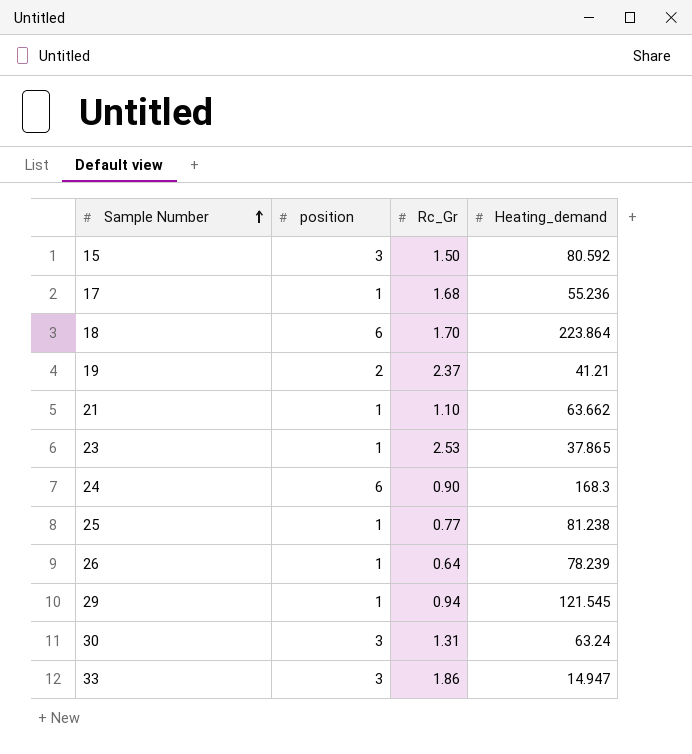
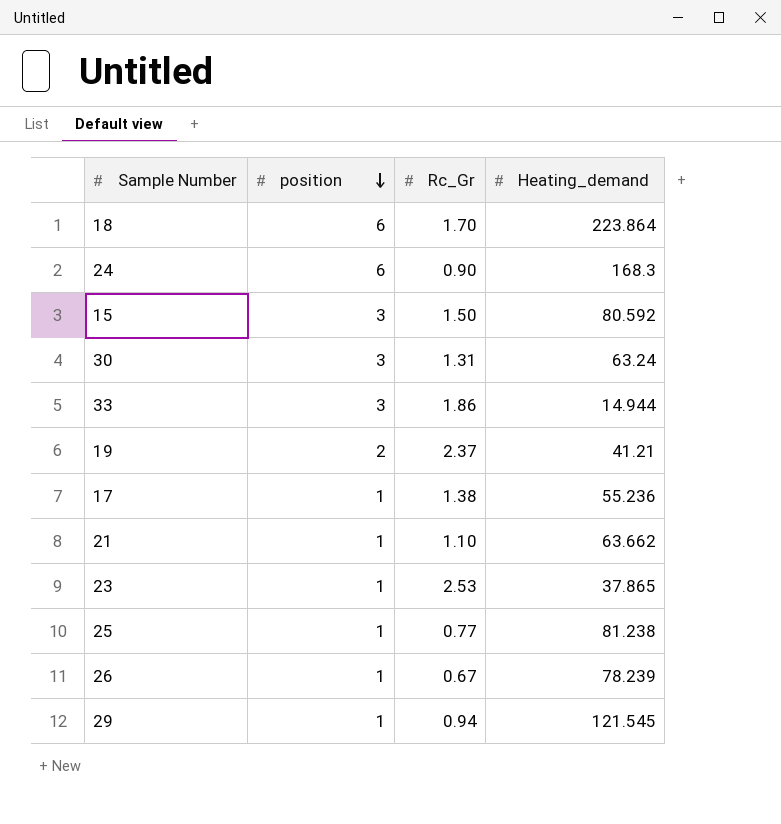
row order: Sample Number ascending -> position descending
33 | Heating_demand: 14.947 -> 14.944
17 | Rc_Gr: 1.68 -> 1.38
26 | Rc_Gr: 0.64 -> 0.67

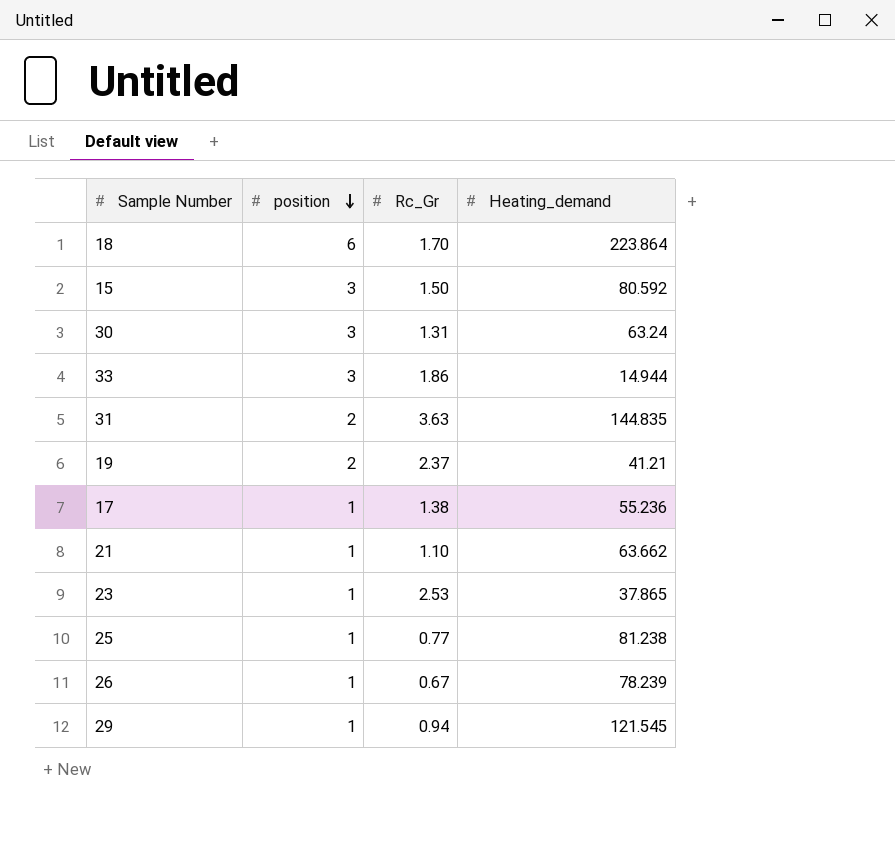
row 24: 6 | 0.90 | 168.3 -> none
row 31: none -> 2 | 3.63 | 144.835

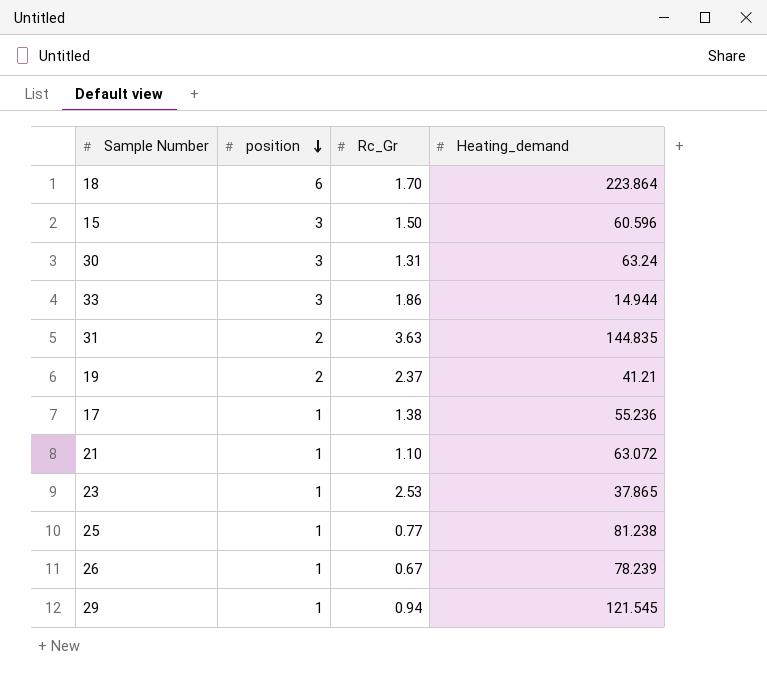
15 | Heating_demand: 80.592 -> 60.596
21 | Heating_demand: 63.662 -> 63.072

